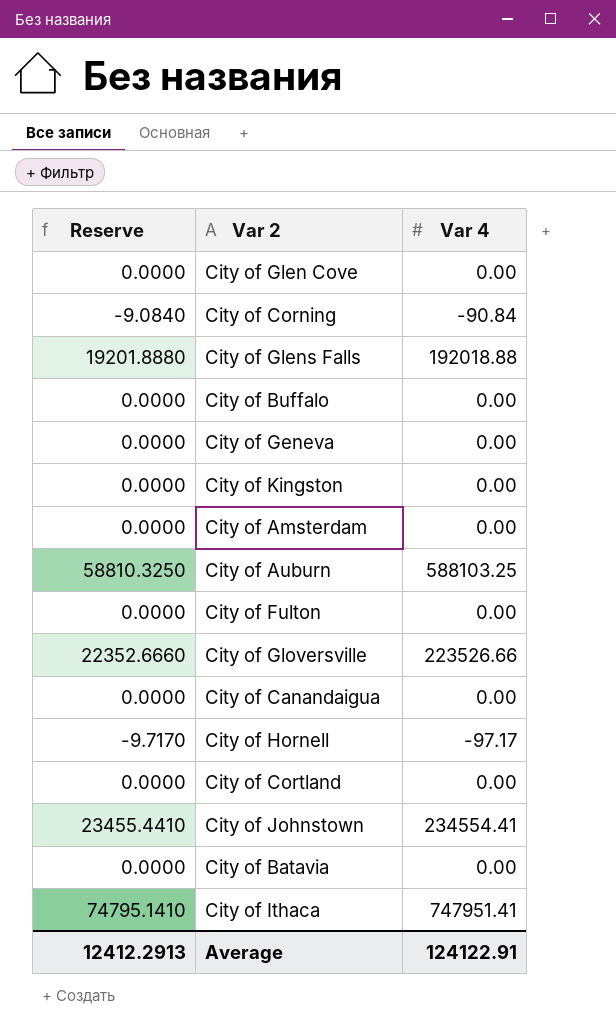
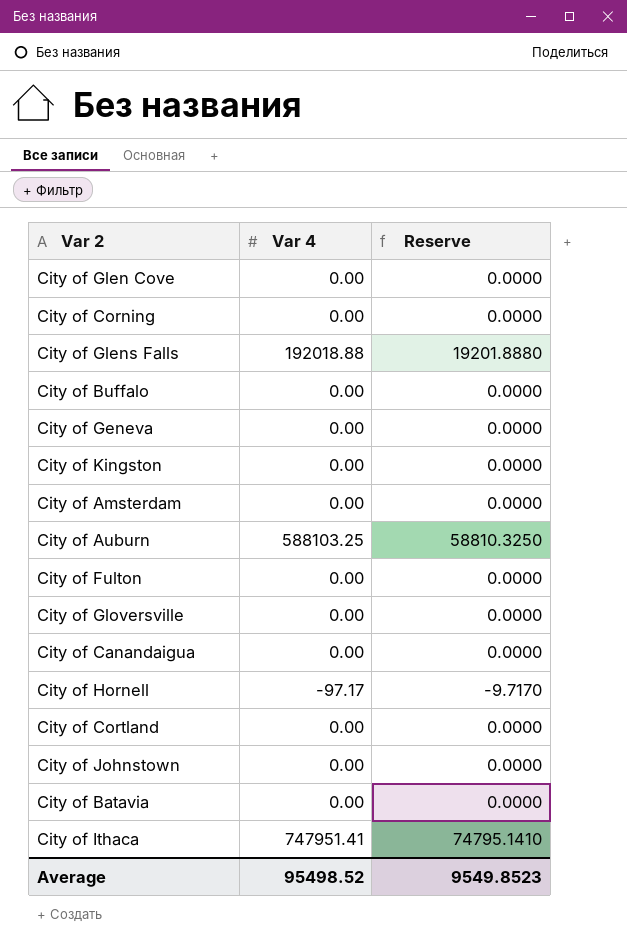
column Reserve | position: 1 -> 3
City of Corning | Var 4: -90.84 -> 0.00
City of Corning | Reserve: -9.0840 -> 0.0000
City of Gloversville | Var 4: 223526.66 -> 0.00
City of Gloversville | Reserve: 22352.6660 -> 0.0000
City of Johnstown | Var 4: 234554.41 -> 0.00
City of Johnstown | Reserve: 23455.4410 -> 0.0000
Average | Var 4: 124122.91 -> 95498.52
Average | Reserve: 12412.2913 -> 9549.8523

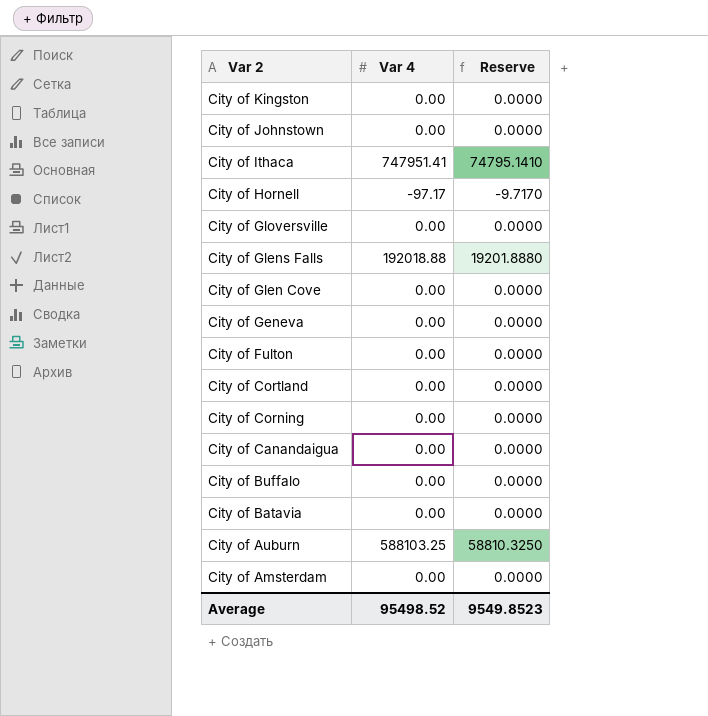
row order: none -> Var 2 descending

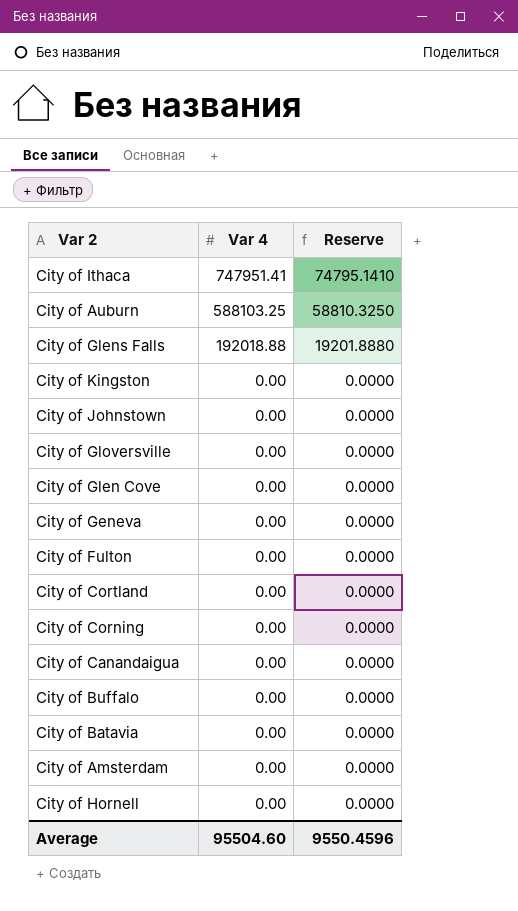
row order: Var 2 descending -> Var 4 descending
City of Hornell | Var 4: -97.17 -> 0.00
City of Hornell | Reserve: -9.7170 -> 0.0000
Average | Var 4: 95498.52 -> 95504.60
Average | Reserve: 9549.8523 -> 9550.4596

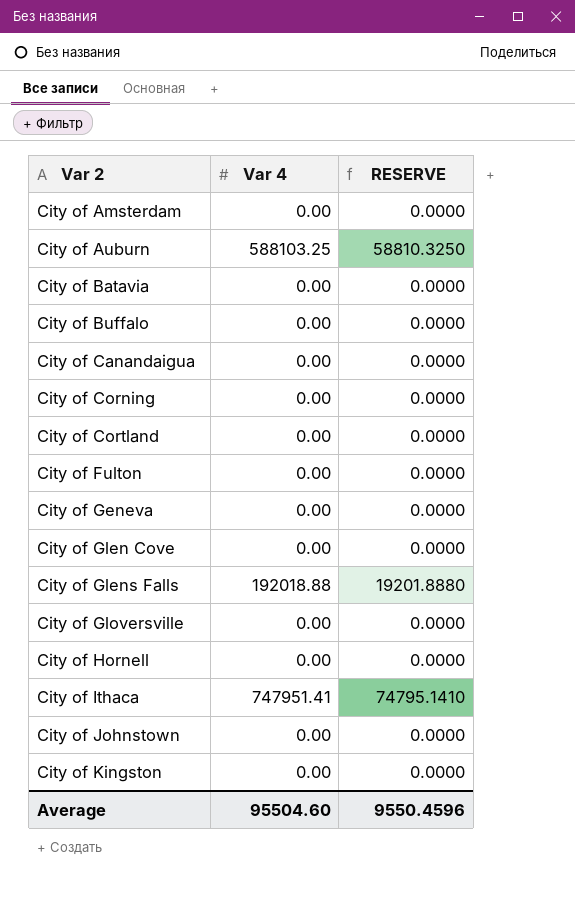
row order: Var 4 descending -> Var 2 ascending
column name: Reserve -> RESERVE

